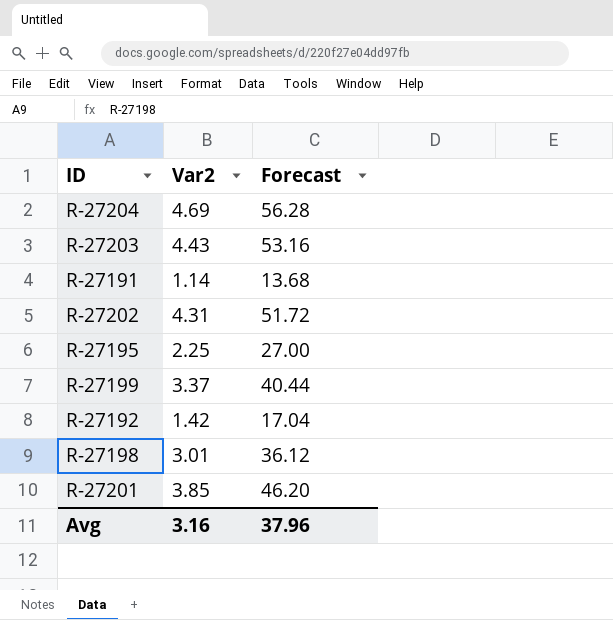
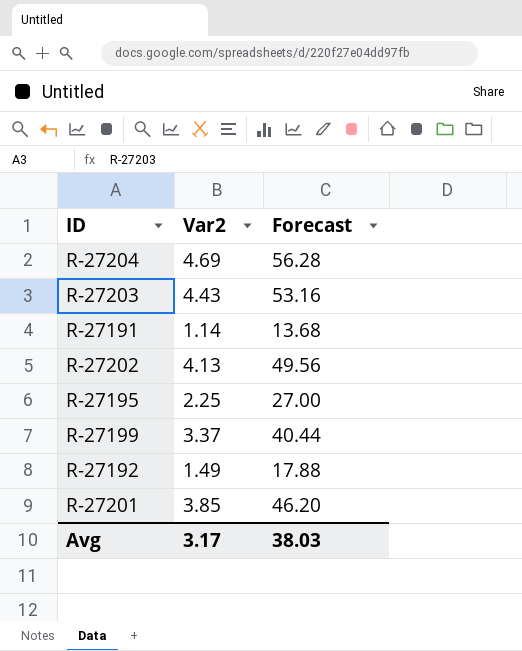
row R-27198: 3.01 | 36.12 -> none
R-27202 | Var2: 4.31 -> 4.13
R-27202 | Forecast: 51.72 -> 49.56
R-27192 | Var2: 1.42 -> 1.49
R-27192 | Forecast: 17.04 -> 17.88
Avg | Var2: 3.16 -> 3.17
Avg | Forecast: 37.96 -> 38.03

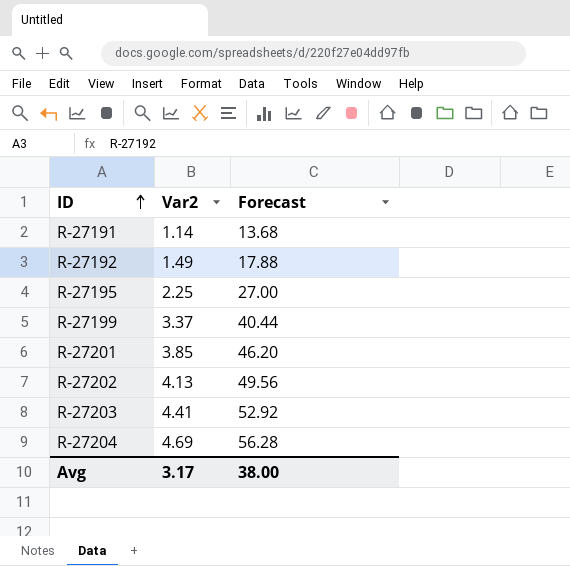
row order: none -> ID ascending
R-27203 | Var2: 4.43 -> 4.41
R-27203 | Forecast: 53.16 -> 52.92
Avg | Forecast: 38.03 -> 38.00

